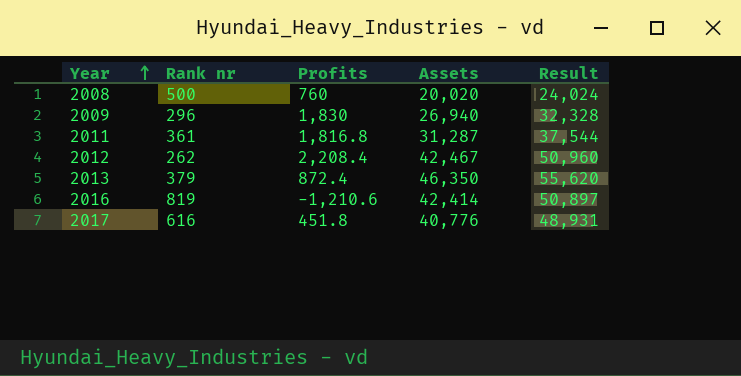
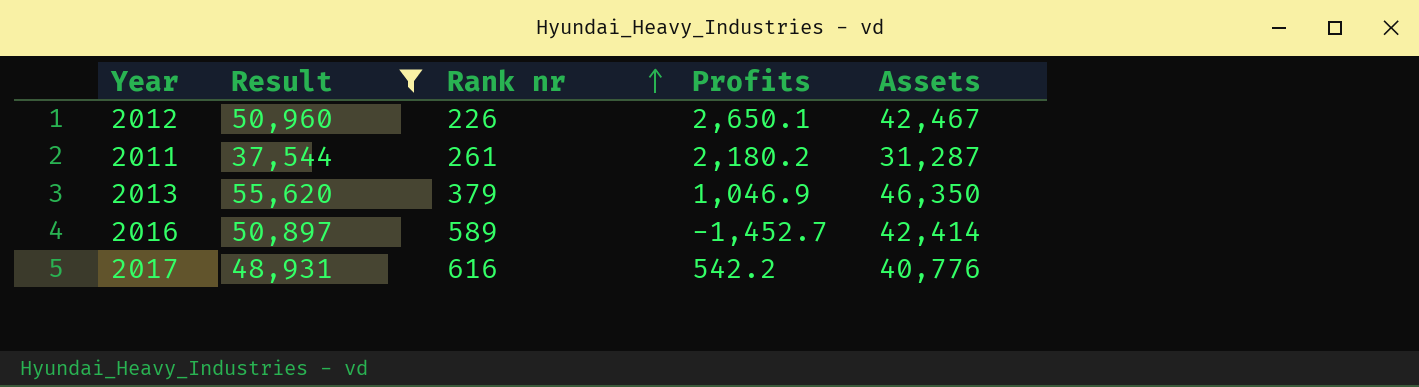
filter: none -> Result >= 37,544
row order: Year ascending -> Rank nr ascending
column Result | position: 5 -> 2
2012 | Rank nr: 262 -> 226
2012 | Profits: 2,208.4 -> 2,650.1
2011 | Rank nr: 361 -> 261
2011 | Profits: 1,816.8 -> 2,180.2
2013 | Profits: 872.4 -> 1,046.9
2016 | Rank nr: 819 -> 589
2016 | Profits: -1,210.6 -> -1,452.7
2017 | Profits: 451.8 -> 542.2

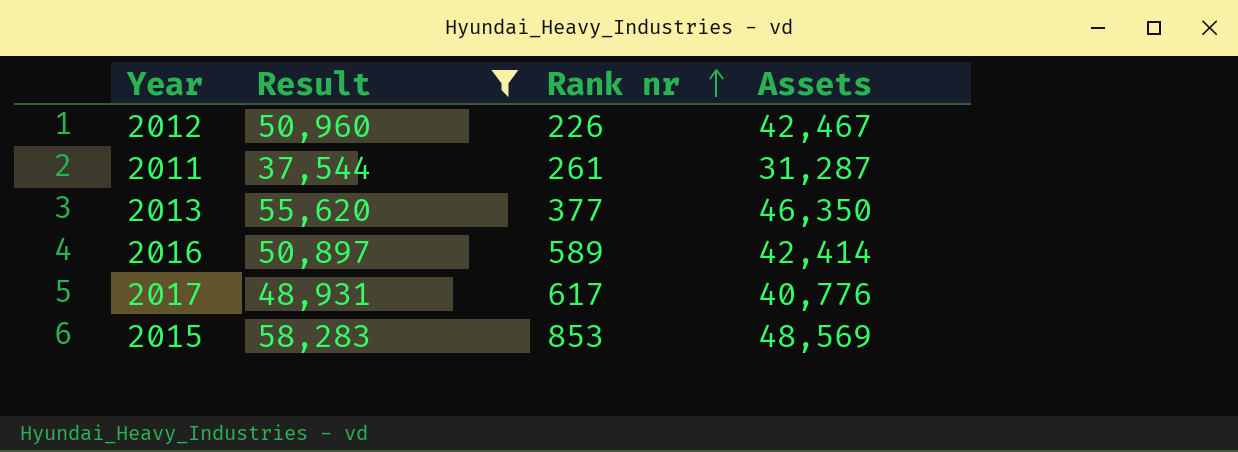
column Profits | position: 4 -> none
2013 | Rank nr: 379 -> 377
2017 | Rank nr: 616 -> 617
row 2015: none -> 58,283 | 853 | 48,569

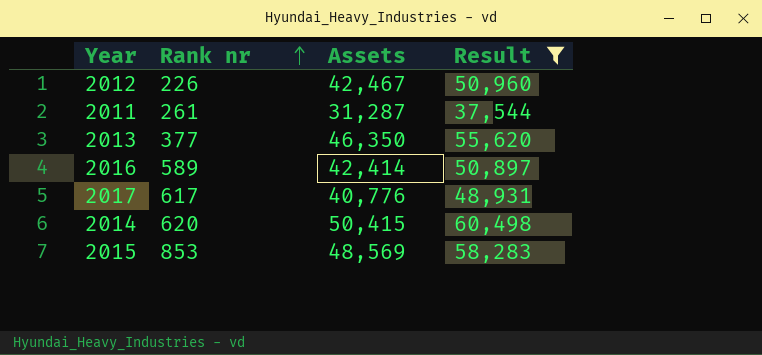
column Result | position: 2 -> 4
row 2014: none -> 620 | 50,415 | 60,498

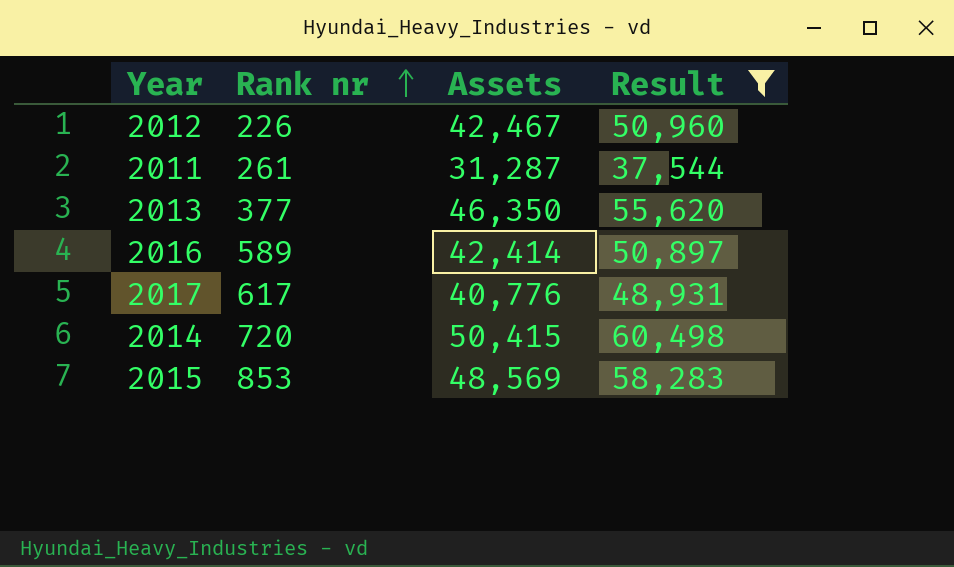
2014 | Rank nr: 620 -> 720

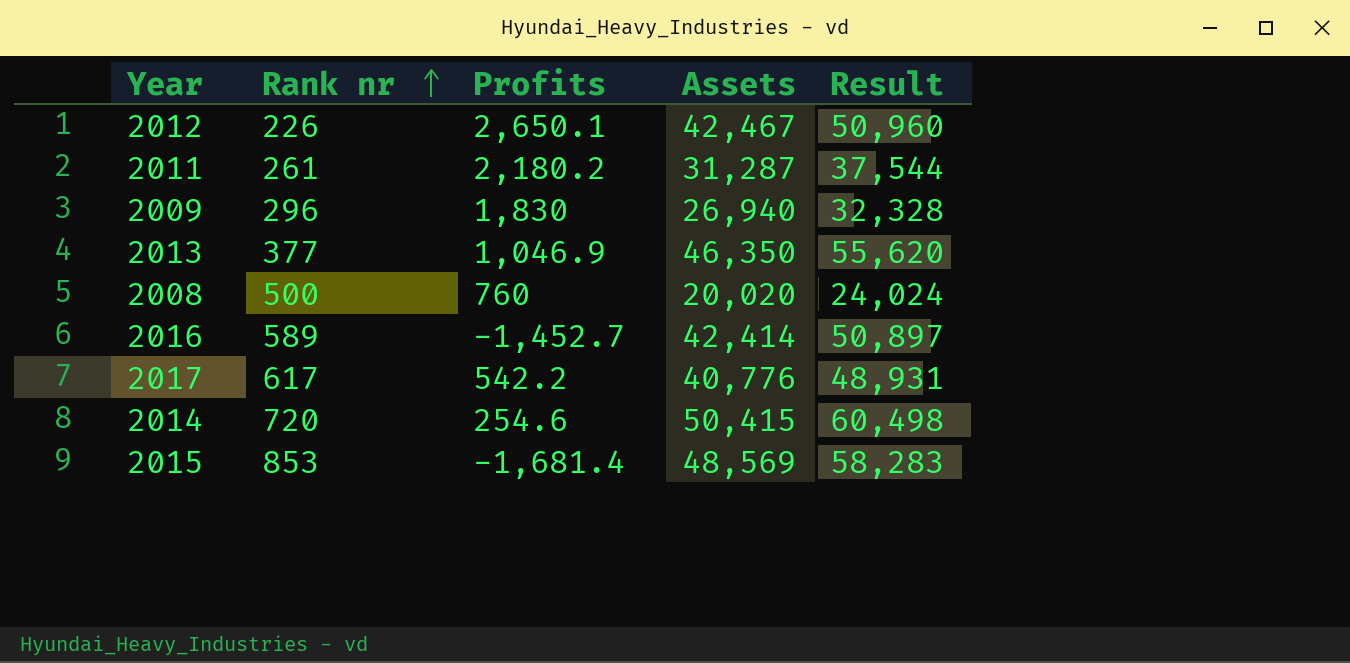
filter: Result >= 37,544 -> none
column Profits | position: none -> 3

